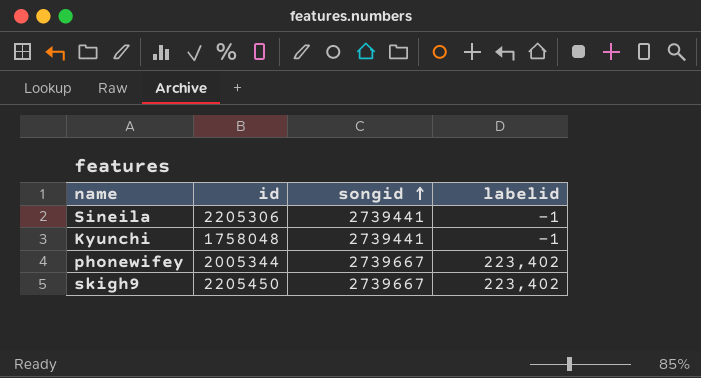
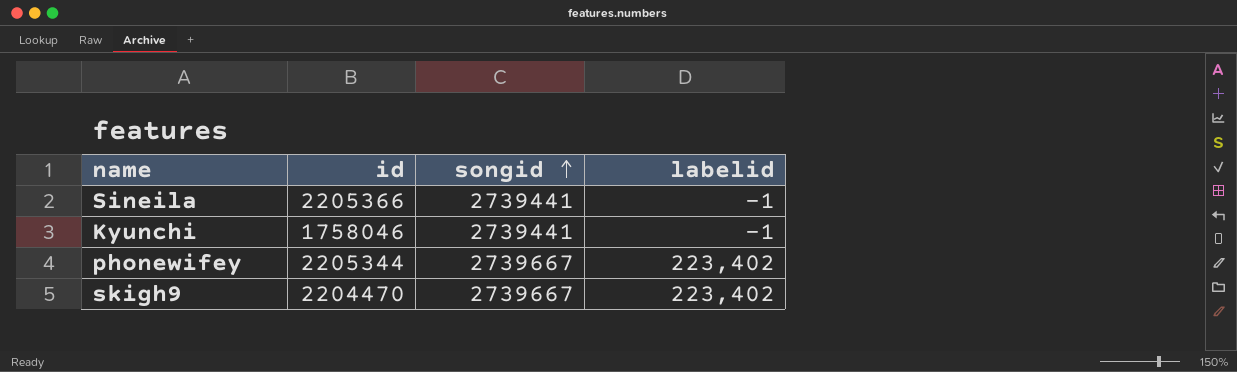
Sineila | id: 2205306 -> 2205366
Kyunchi | id: 1758048 -> 1758046
phonewifey | id: 2005344 -> 2205344
skigh9 | id: 2205450 -> 2204470

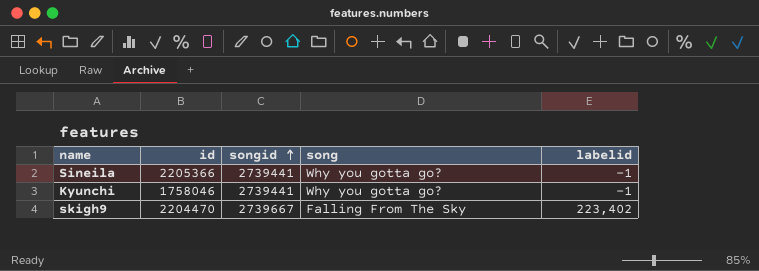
column song | position: none -> 4
row phonewifey: 2205344 | 2739667 | 223,402 -> none

